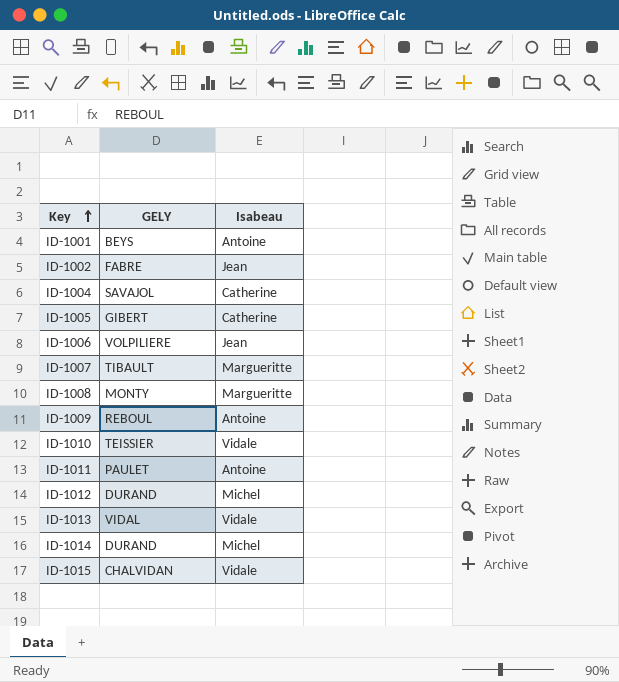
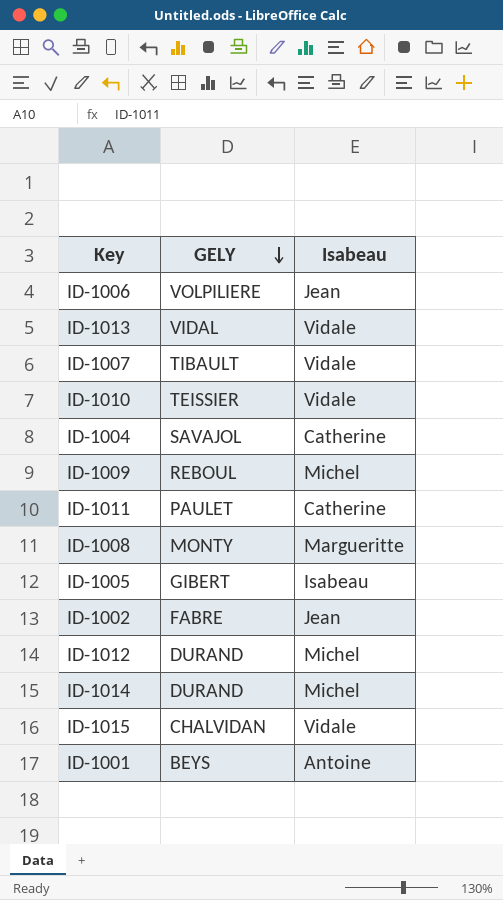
row order: Key ascending -> GELY descending
ID-1007 | Isabeau: Margueritte -> Vidale
ID-1009 | Isabeau: Antoine -> Michel
ID-1011 | Isabeau: Antoine -> Catherine
ID-1005 | Isabeau: Catherine -> Isabeau

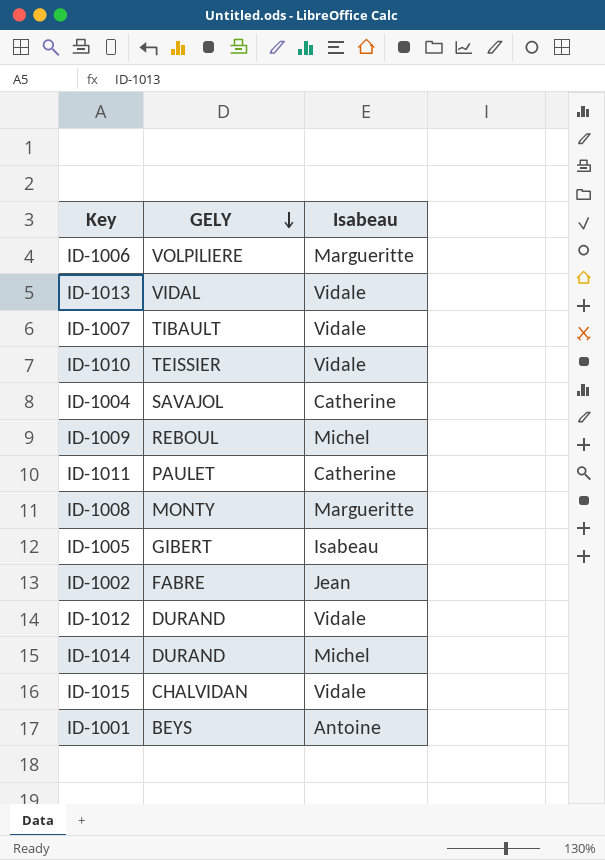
ID-1006 | Isabeau: Jean -> Margueritte
ID-1012 | Isabeau: Michel -> Vidale

